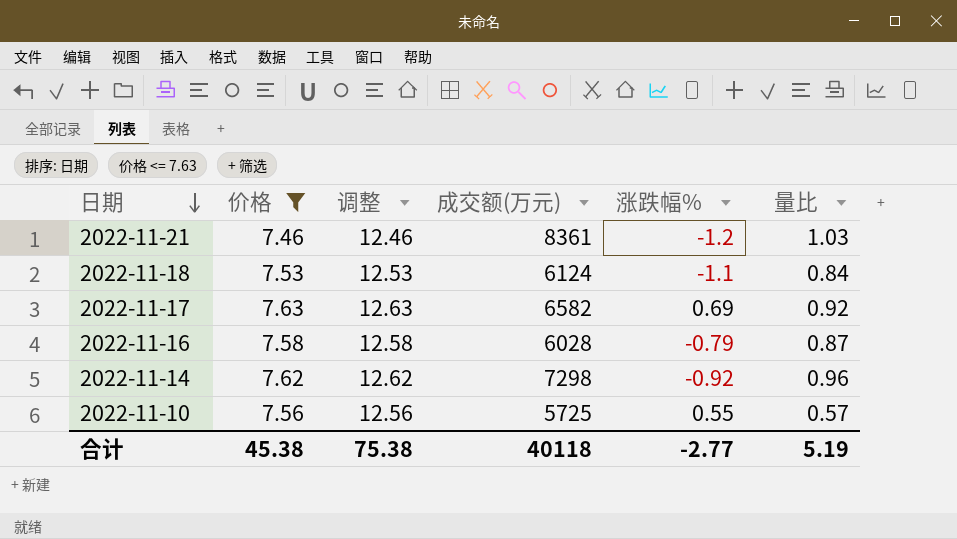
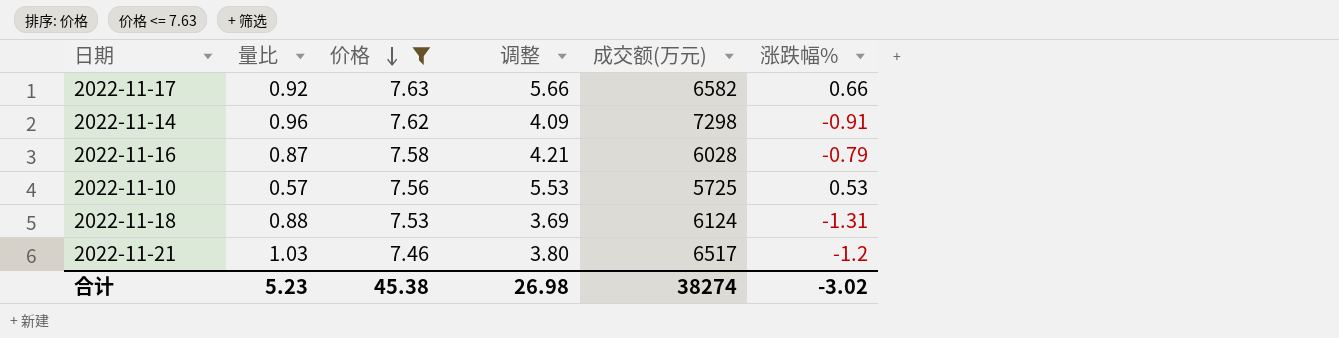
row order: 日期 descending -> 价格 descending
column 量比 | position: 6 -> 2
column 调整 | formula: [价格] + 5 -> [涨跌幅%] + 5
2022-11-17 | 涨跌幅%: 0.69 -> 0.66
2022-11-14 | 涨跌幅%: -0.92 -> -0.91
2022-11-10 | 涨跌幅%: 0.55 -> 0.53
2022-11-18 | 量比: 0.84 -> 0.88
2022-11-18 | 涨跌幅%: -1.1 -> -1.31
2022-11-21 | 成交额(万元): 8361 -> 6517
合计 | 量比: 5.19 -> 5.23
合计 | 调整: 75.38 -> 26.98
合计 | 成交额(万元): 40118 -> 38274
合计 | 涨跌幅%: -2.77 -> -3.02

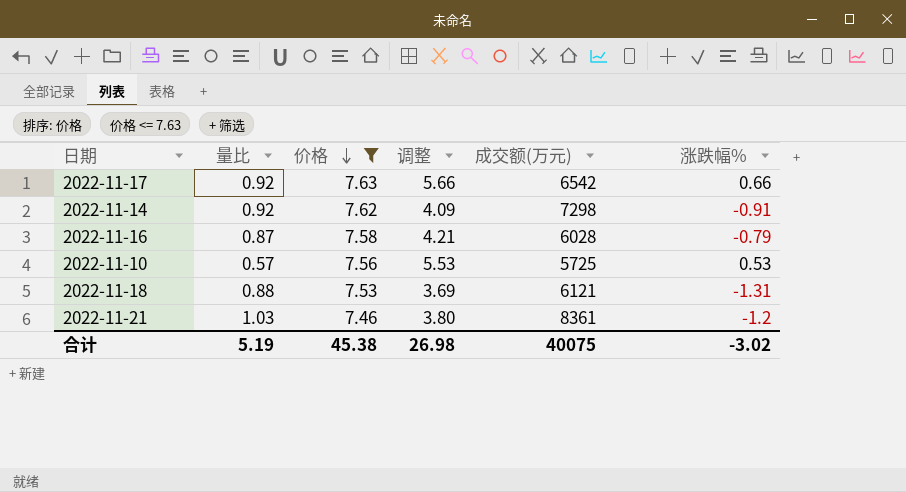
2022-11-17 | 成交额(万元): 6582 -> 6542
2022-11-14 | 量比: 0.96 -> 0.92
2022-11-18 | 成交额(万元): 6124 -> 6121
2022-11-21 | 成交额(万元): 6517 -> 8361
合计 | 量比: 5.23 -> 5.19
合计 | 成交额(万元): 38274 -> 40075

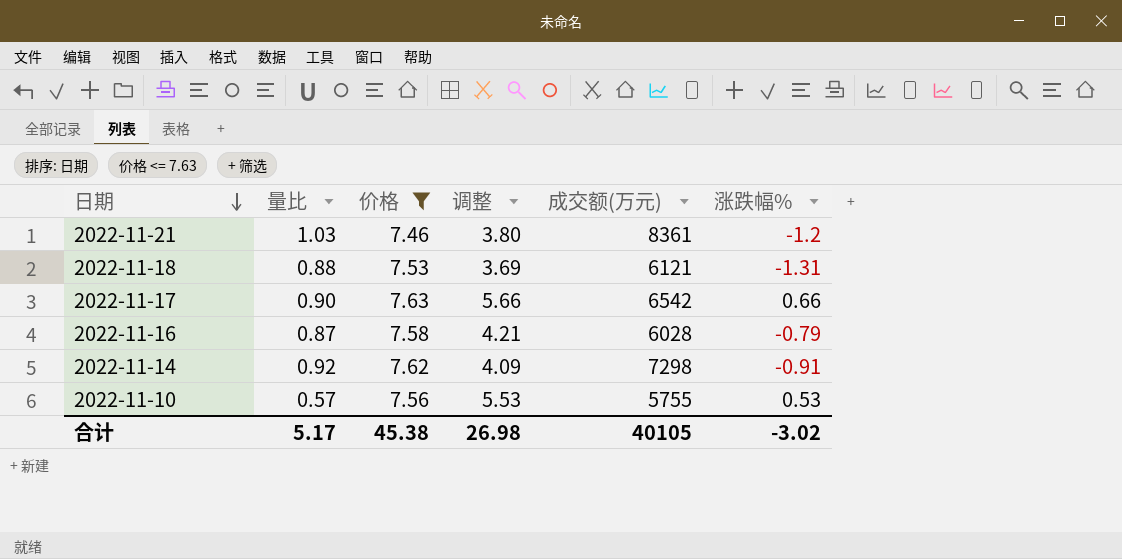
row order: 价格 descending -> 日期 descending
2022-11-17 | 量比: 0.92 -> 0.90
2022-11-10 | 成交额(万元): 5725 -> 5755
合计 | 量比: 5.19 -> 5.17
合计 | 成交额(万元): 40075 -> 40105

